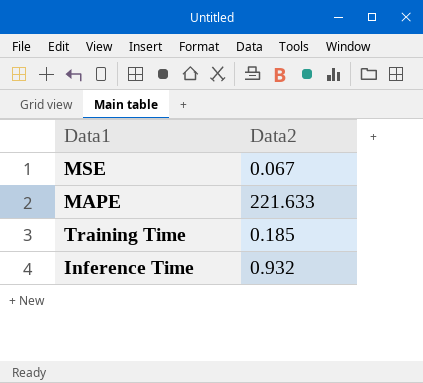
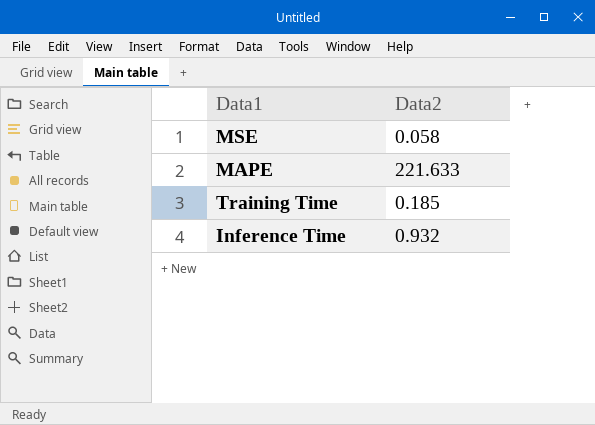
MSE | Data2: 0.067 -> 0.058

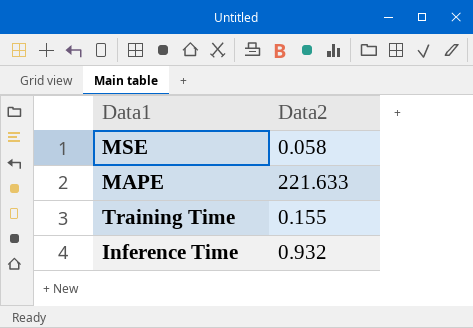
Training Time | Data2: 0.185 -> 0.155

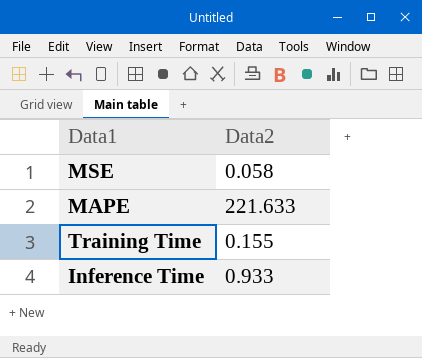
Inference Time | Data2: 0.932 -> 0.933

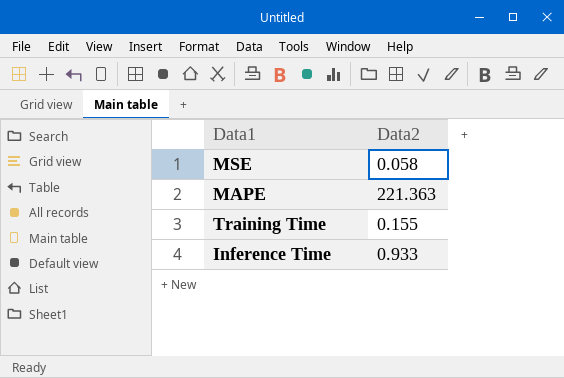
MAPE | Data2: 221.633 -> 221.363

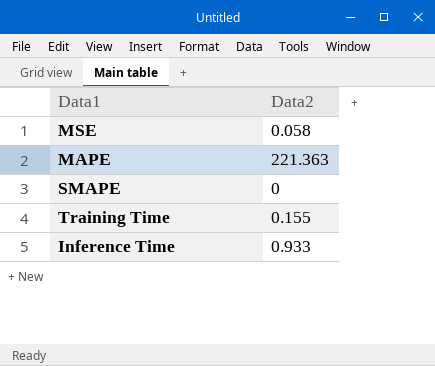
row SMAPE: none -> 0

